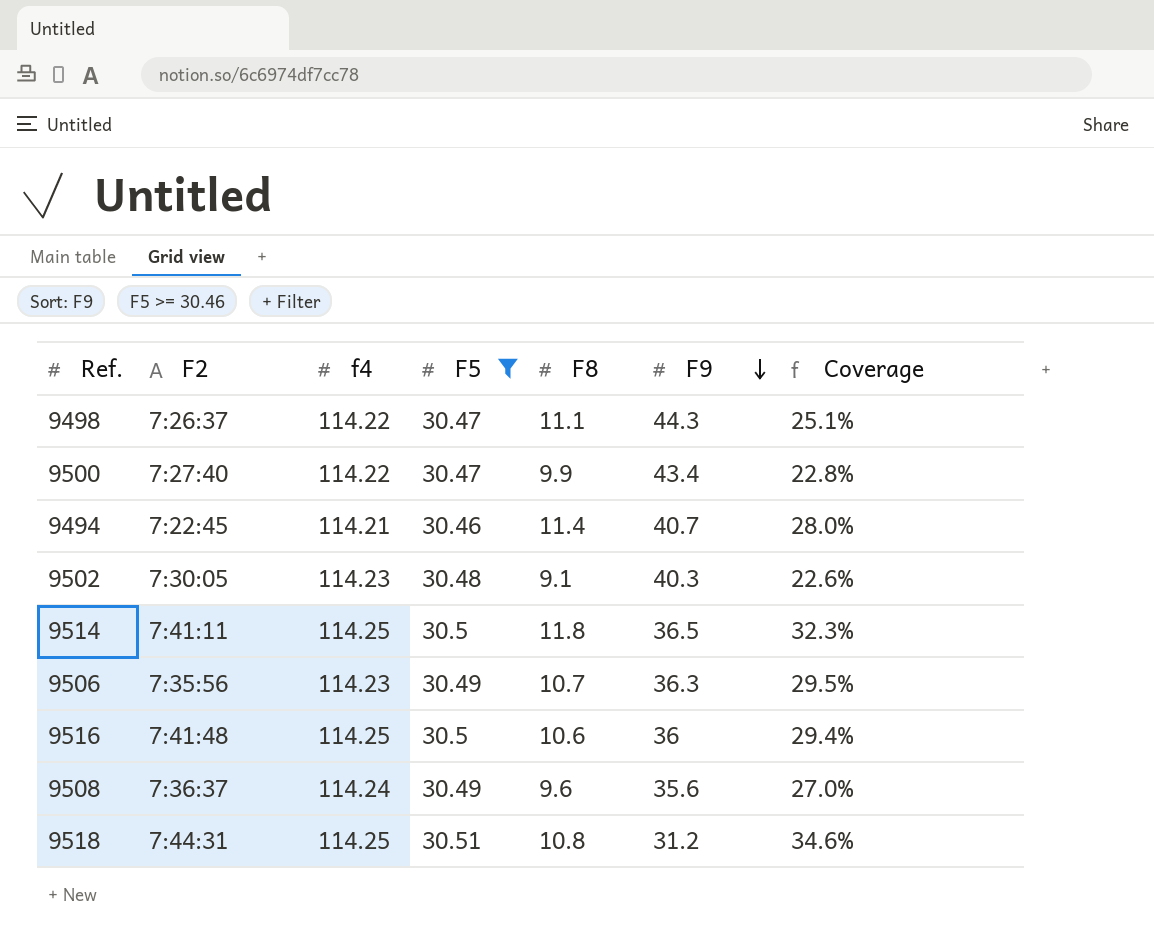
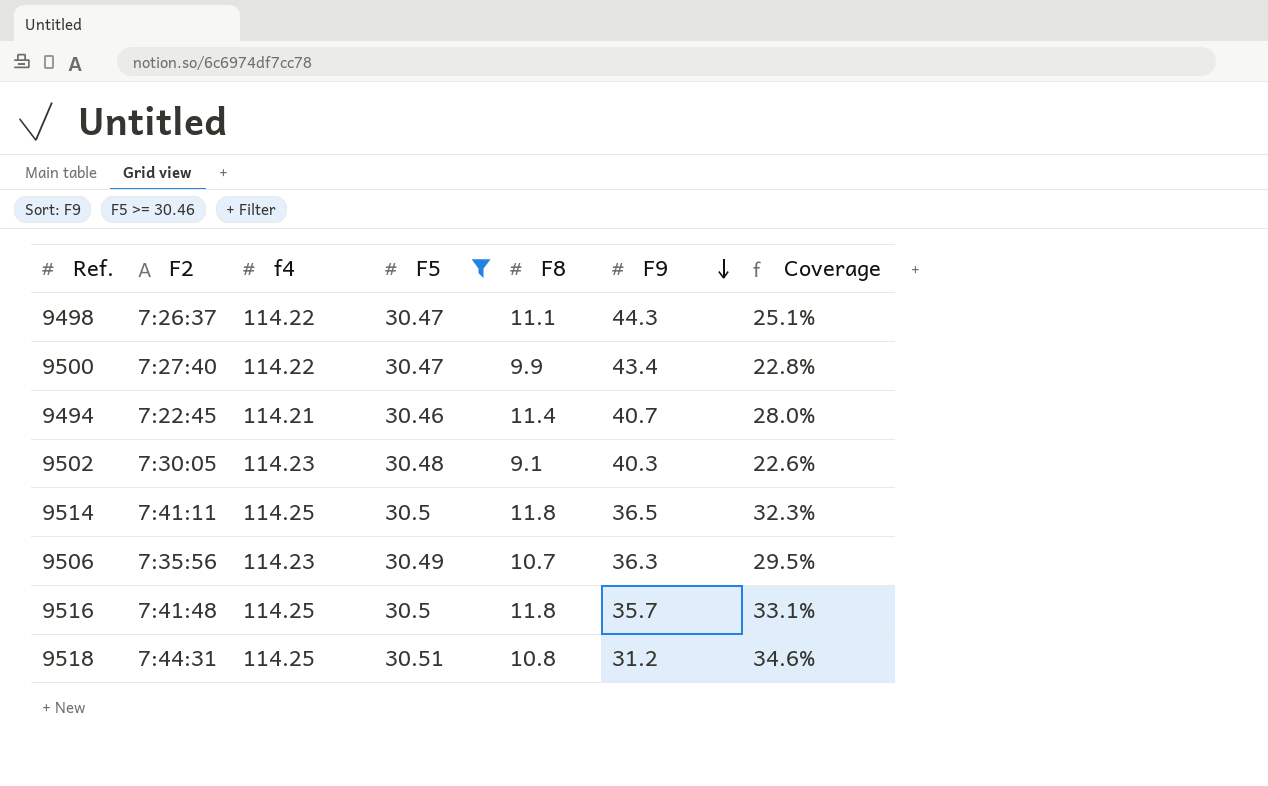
row 9508: 7:36:37 | 114.24 | 30.49 | 9.6 | 35.6 | 27.0% -> none
9516 | F8: 10.6 -> 11.8
9516 | F9: 36 -> 35.7
9516 | Coverage: 29.4% -> 33.1%

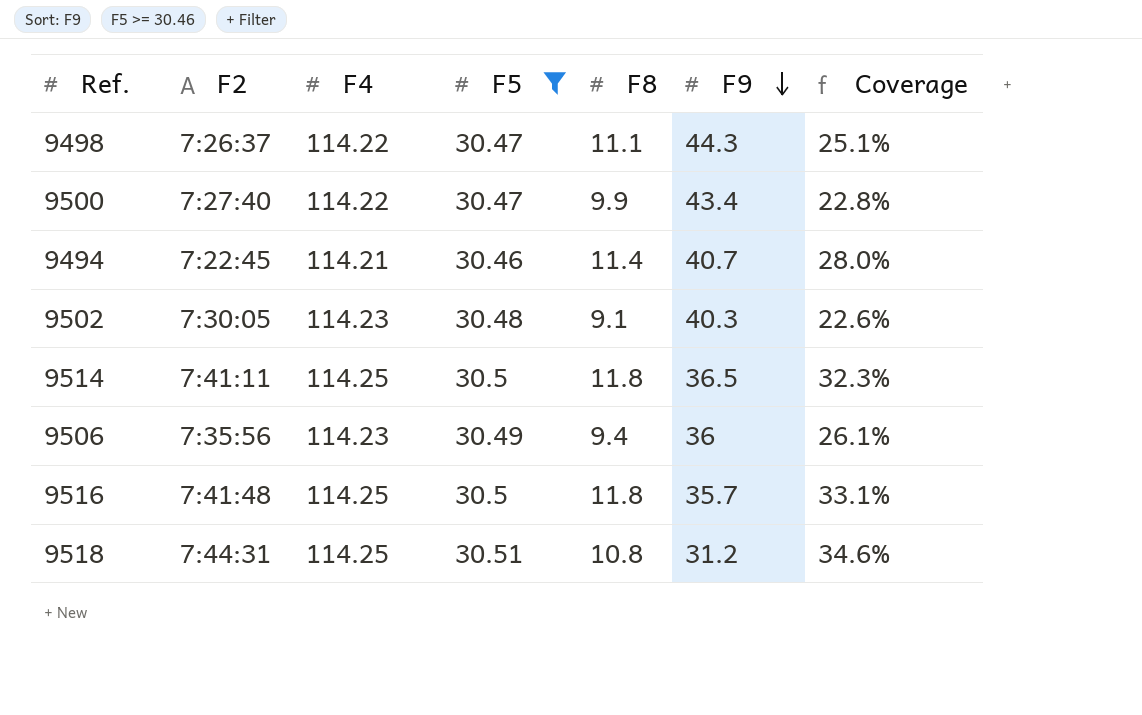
column name: f4 -> F4
9506 | F8: 10.7 -> 9.4
9506 | F9: 36.3 -> 36
9506 | Coverage: 29.5% -> 26.1%

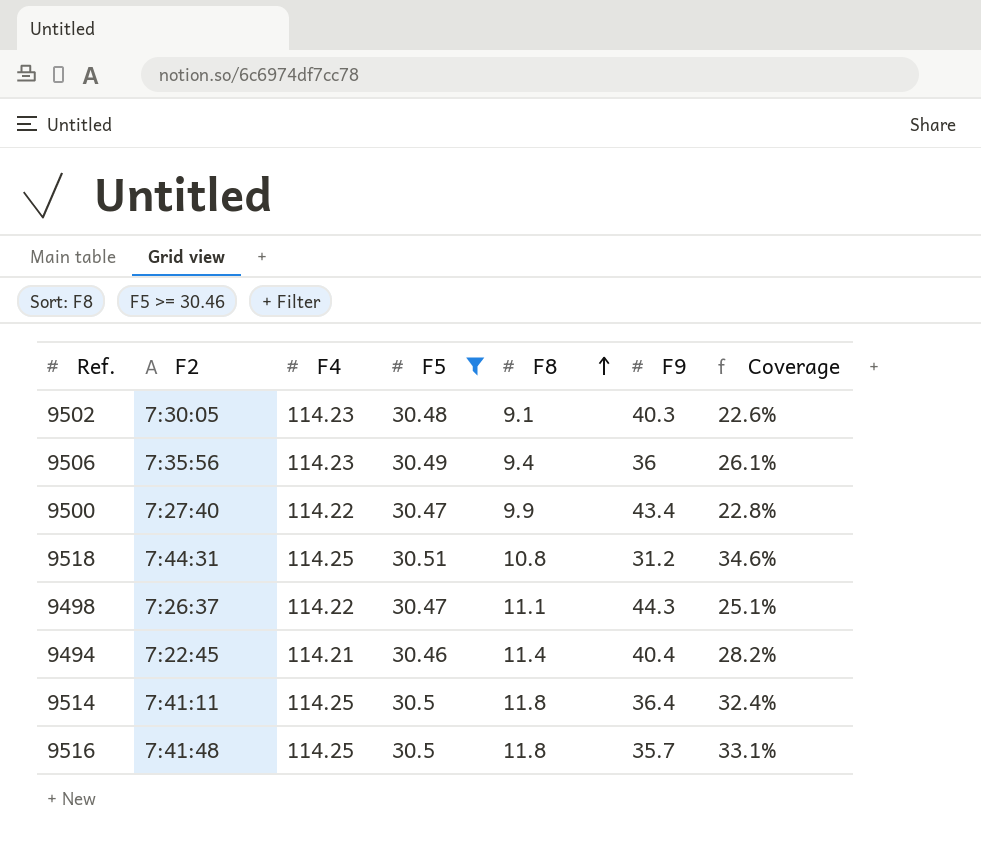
row order: F9 descending -> F8 ascending
9494 | F9: 40.7 -> 40.4
9494 | Coverage: 28.0% -> 28.2%
9514 | F9: 36.5 -> 36.4
9514 | Coverage: 32.3% -> 32.4%

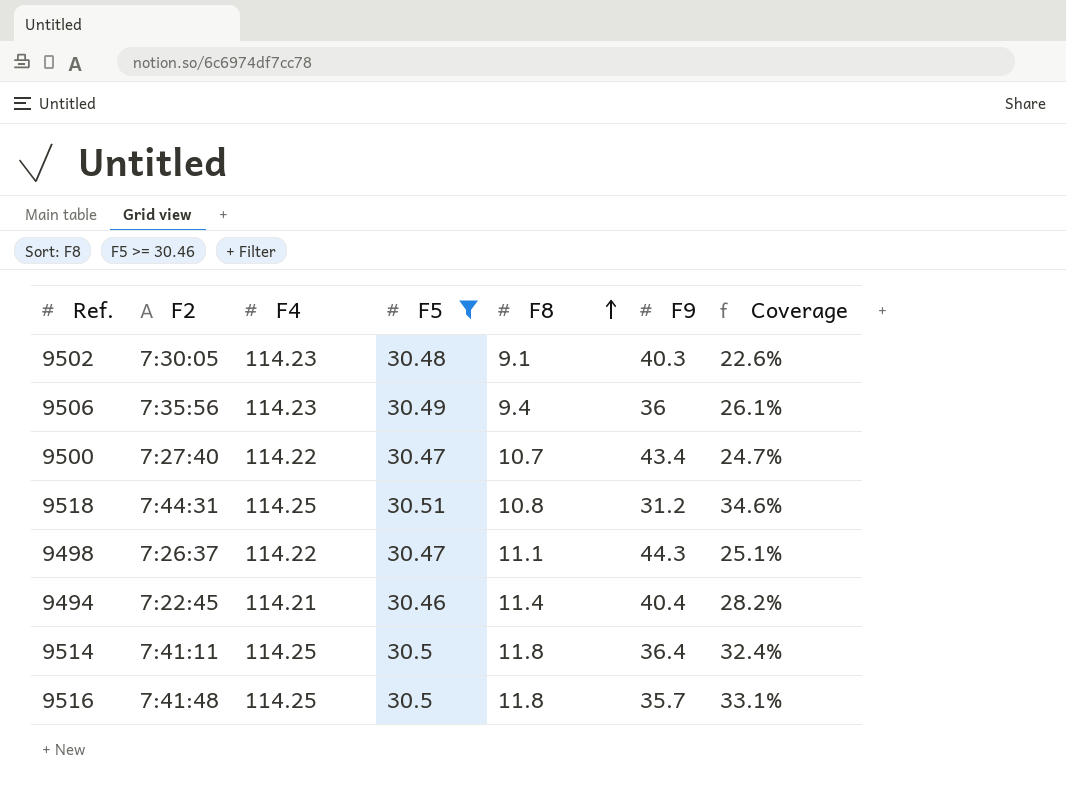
9500 | F8: 9.9 -> 10.7
9500 | Coverage: 22.8% -> 24.7%

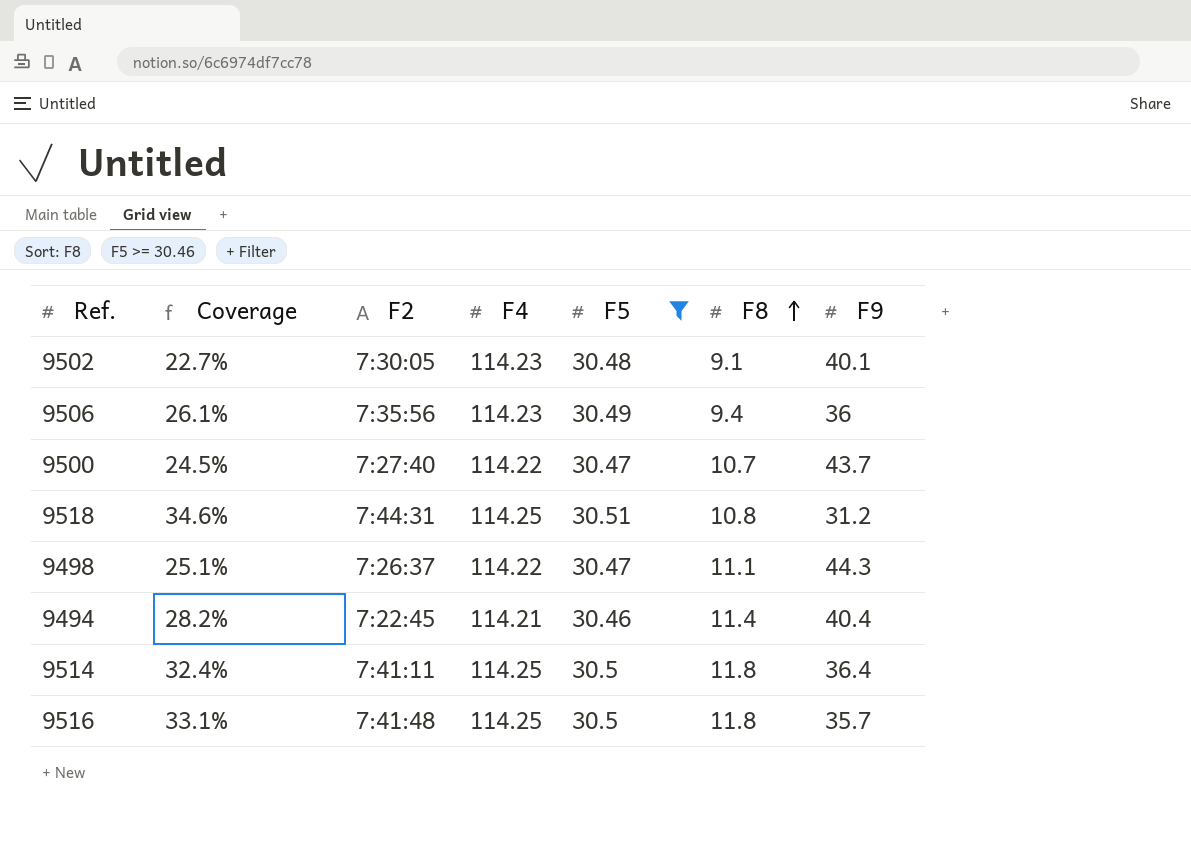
column Coverage | position: 7 -> 2
9502 | Coverage: 22.6% -> 22.7%
9502 | F9: 40.3 -> 40.1
9500 | Coverage: 24.7% -> 24.5%
9500 | F9: 43.4 -> 43.7

